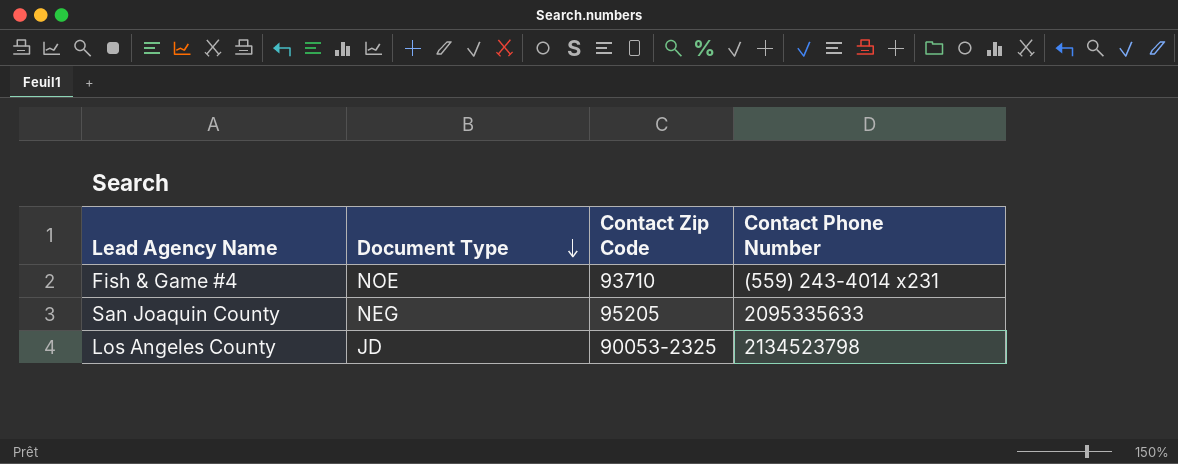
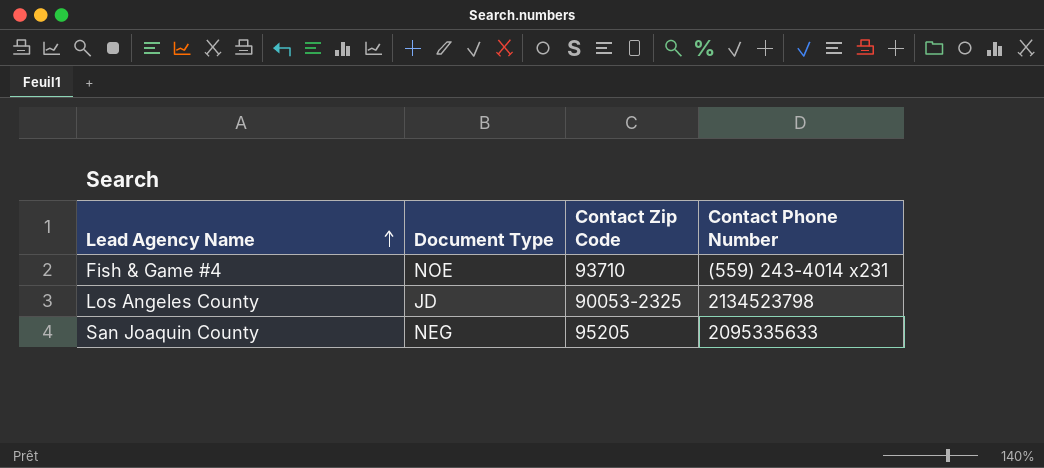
row order: Document Type descending -> Lead Agency Name ascending

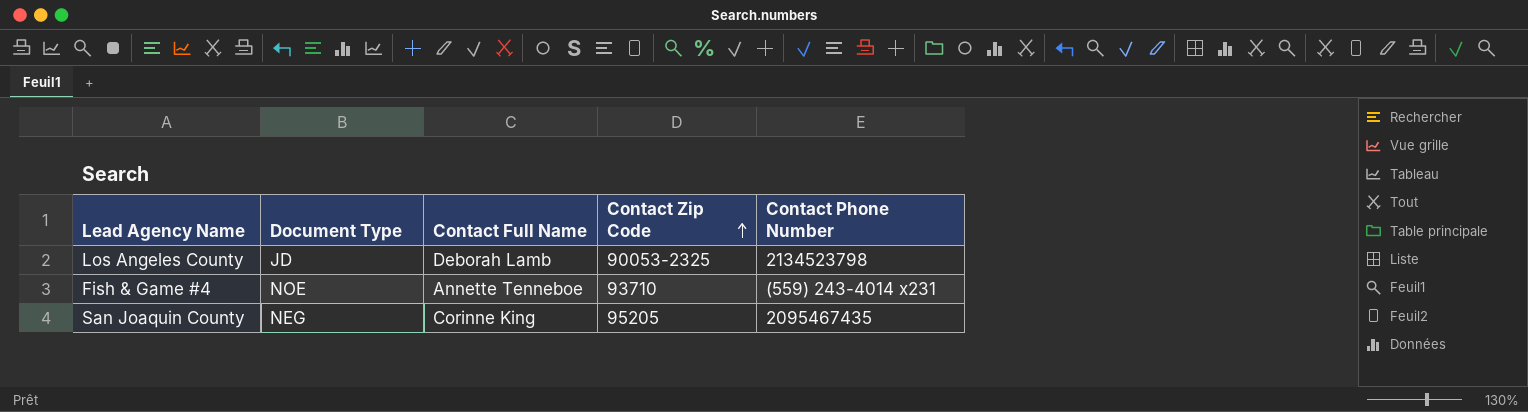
row order: Lead Agency Name ascending -> Contact Zip Code ascending
column Contact Full Name | position: none -> 3
San Joaquin County | Contact Phone Number: 2095335633 -> 2095467435

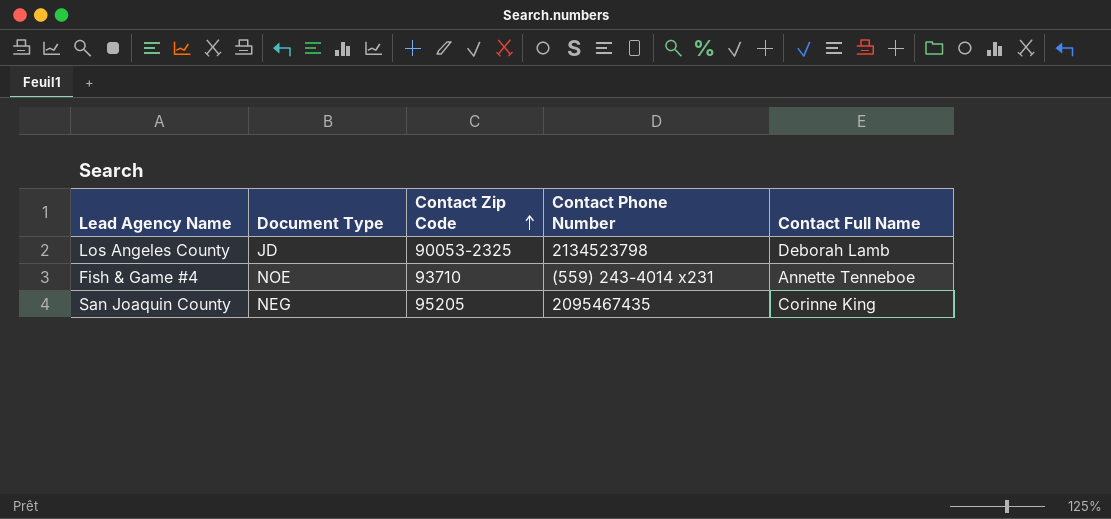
column Contact Full Name | position: 3 -> 5

